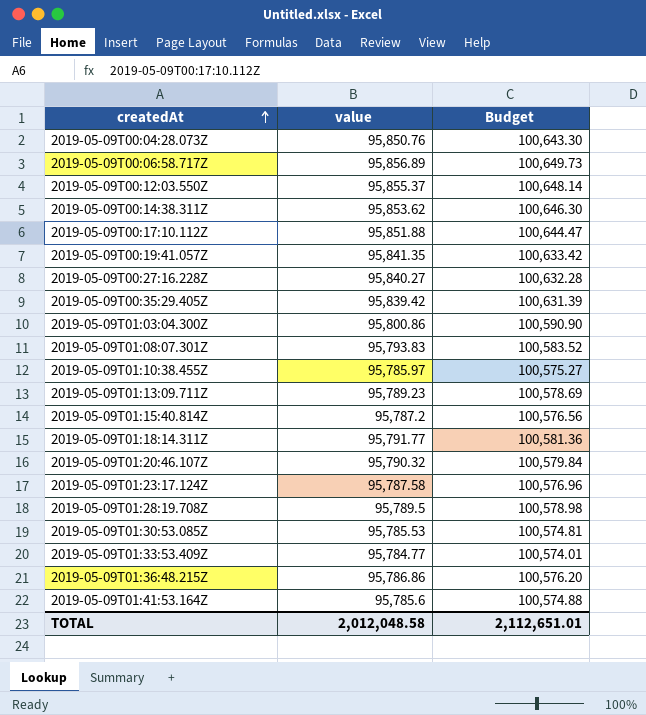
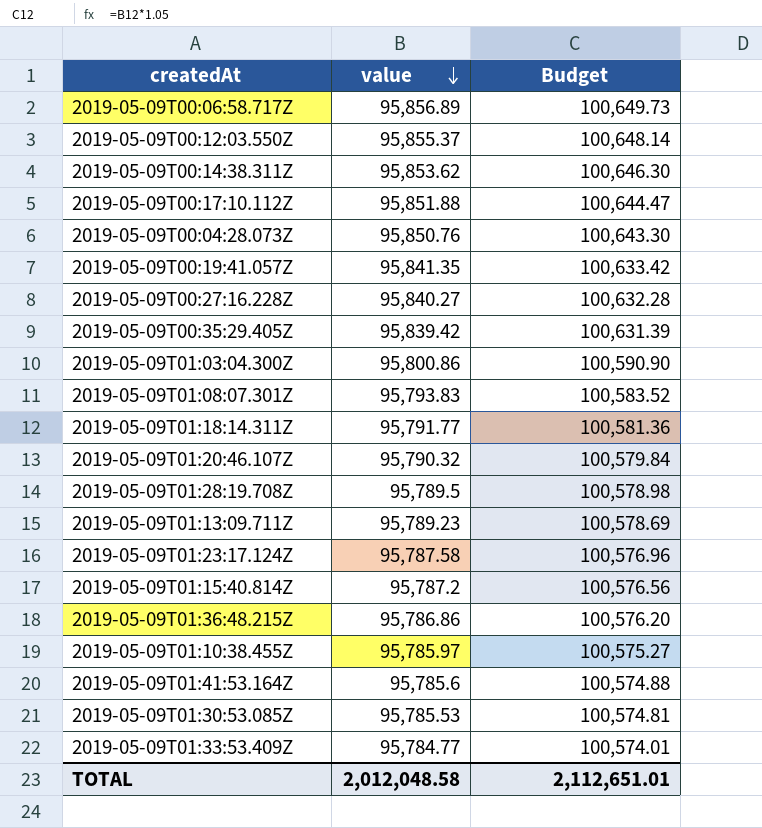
row order: createdAt ascending -> value descending

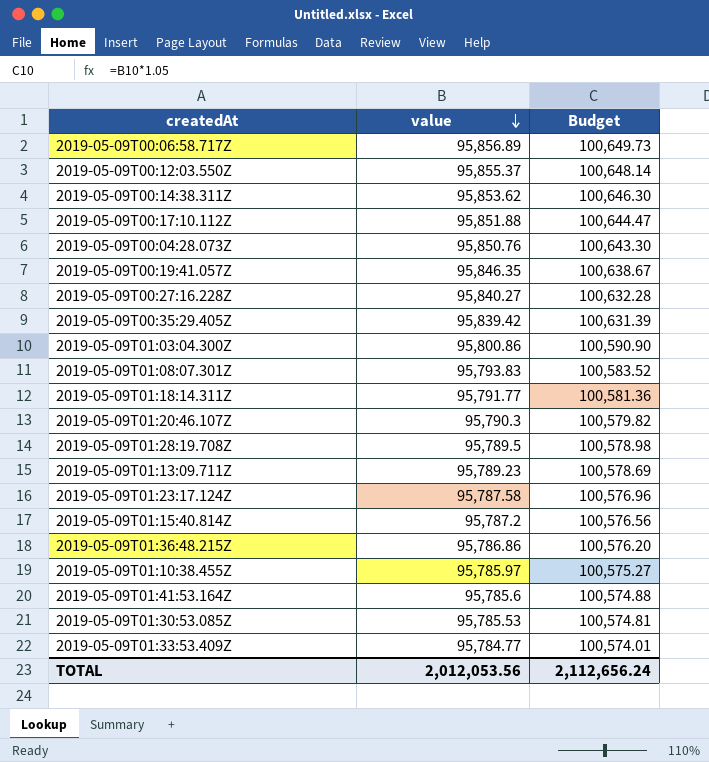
2019-05-09T00:19:41.057Z | value: 95,841.35 -> 95,846.35
2019-05-09T00:19:41.057Z | Budget: 100,633.42 -> 100,638.67
2019-05-09T01:20:46.107Z | value: 95,790.32 -> 95,790.3
2019-05-09T01:20:46.107Z | Budget: 100,579.84 -> 100,579.82
TOTAL | value: 2,012,048.58 -> 2,012,053.56
TOTAL | Budget: 2,112,651.01 -> 2,112,656.24

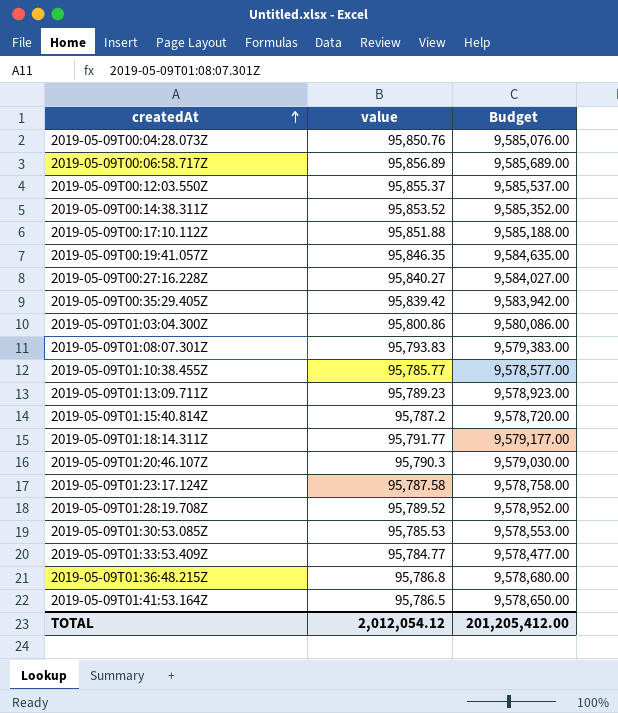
row order: value descending -> createdAt ascending
column Budget | formula: [value] * 1.05 -> [value] * 100
2019-05-09T00:14:38.311Z | value: 95,853.62 -> 95,853.52
2019-05-09T01:10:38.455Z | value: 95,785.97 -> 95,785.77
2019-05-09T01:28:19.708Z | value: 95,789.5 -> 95,789.52
2019-05-09T01:36:48.215Z | value: 95,786.86 -> 95,786.8
2019-05-09T01:41:53.164Z | value: 95,785.6 -> 95,786.5
TOTAL | value: 2,012,053.56 -> 2,012,054.12
TOTAL | Budget: 2,112,656.24 -> 201,205,412.00

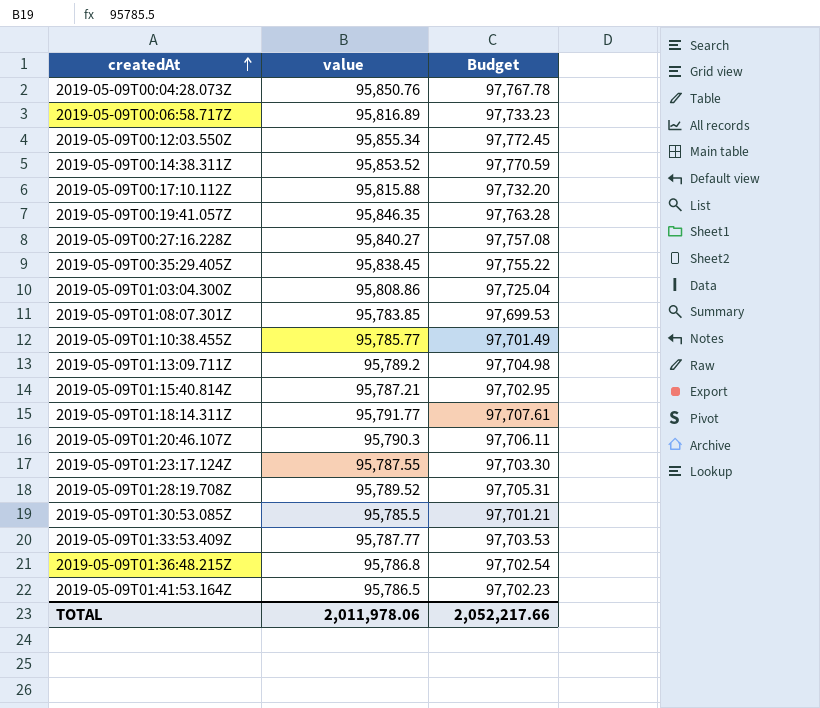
column Budget | formula: [value] * 100 -> [value] * 1.02
2019-05-09T00:06:58.717Z | value: 95,856.89 -> 95,816.89
2019-05-09T00:12:03.550Z | value: 95,855.37 -> 95,855.34
2019-05-09T00:17:10.112Z | value: 95,851.88 -> 95,815.88
2019-05-09T00:35:29.405Z | value: 95,839.42 -> 95,838.45
2019-05-09T01:03:04.300Z | value: 95,800.86 -> 95,808.86
2019-05-09T01:08:07.301Z | value: 95,793.83 -> 95,783.85
2019-05-09T01:13:09.711Z | value: 95,789.23 -> 95,789.2
2019-05-09T01:15:40.814Z | value: 95,787.2 -> 95,787.21
2019-05-09T01:23:17.124Z | value: 95,787.58 -> 95,787.55
2019-05-09T01:30:53.085Z | value: 95,785.53 -> 95,785.5
2019-05-09T01:33:53.409Z | value: 95,784.77 -> 95,787.77
TOTAL | value: 2,012,054.12 -> 2,011,978.06
TOTAL | Budget: 201,205,412.00 -> 2,052,217.66

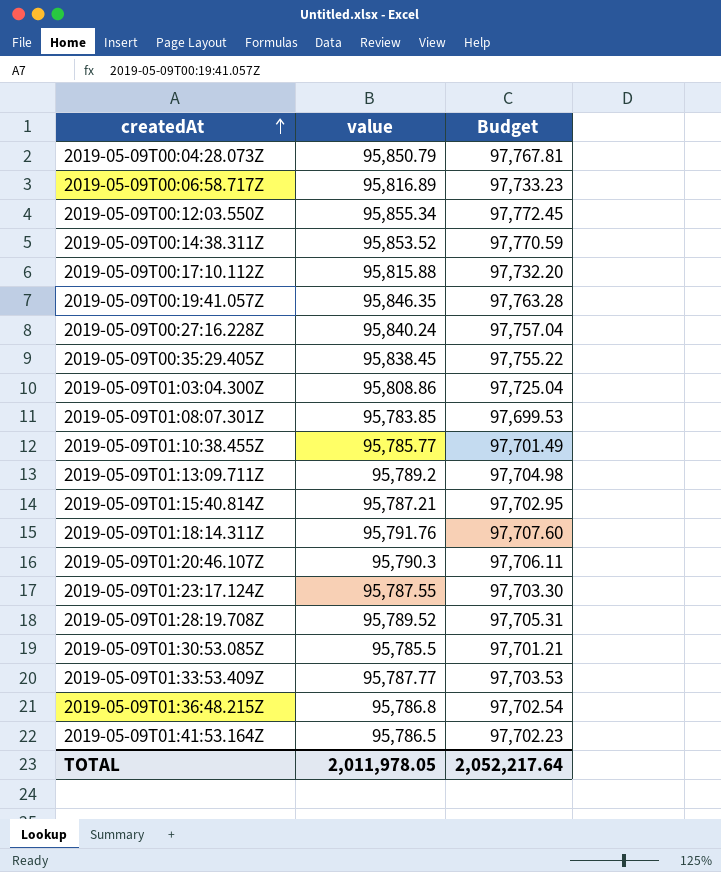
2019-05-09T00:04:28.073Z | value: 95,850.76 -> 95,850.79
2019-05-09T00:04:28.073Z | Budget: 97,767.78 -> 97,767.81
2019-05-09T00:27:16.228Z | value: 95,840.27 -> 95,840.24
2019-05-09T00:27:16.228Z | Budget: 97,757.08 -> 97,757.04
2019-05-09T01:18:14.311Z | value: 95,791.77 -> 95,791.76
2019-05-09T01:18:14.311Z | Budget: 97,707.61 -> 97,707.60
TOTAL | value: 2,011,978.06 -> 2,011,978.05
TOTAL | Budget: 2,052,217.66 -> 2,052,217.64

